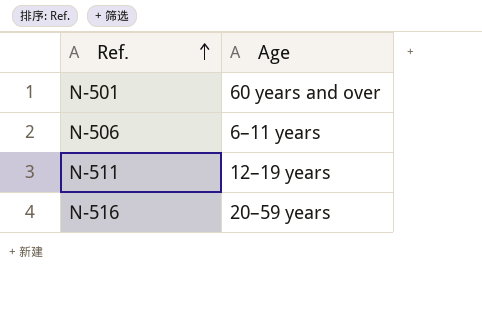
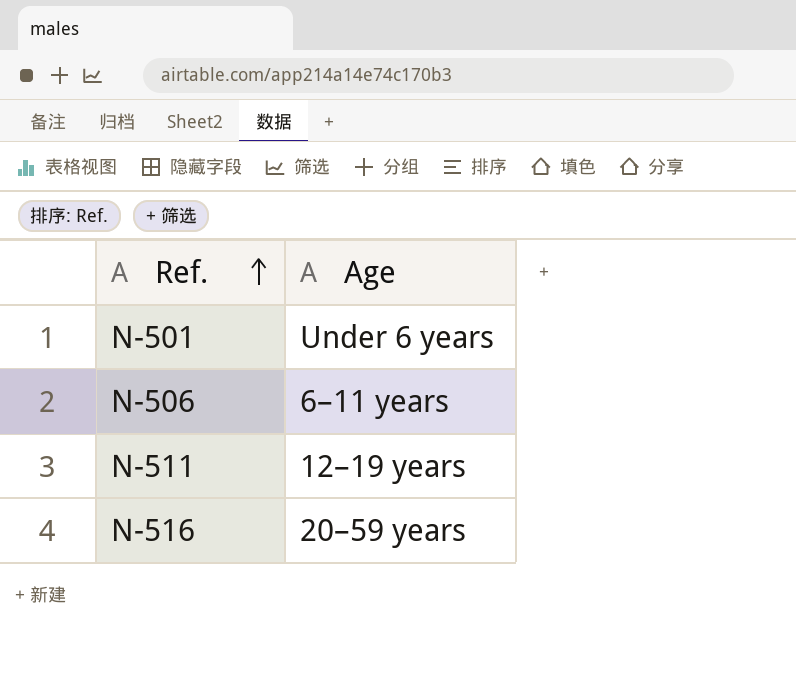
N-501 | Age: 60 years and over -> Under 6 years

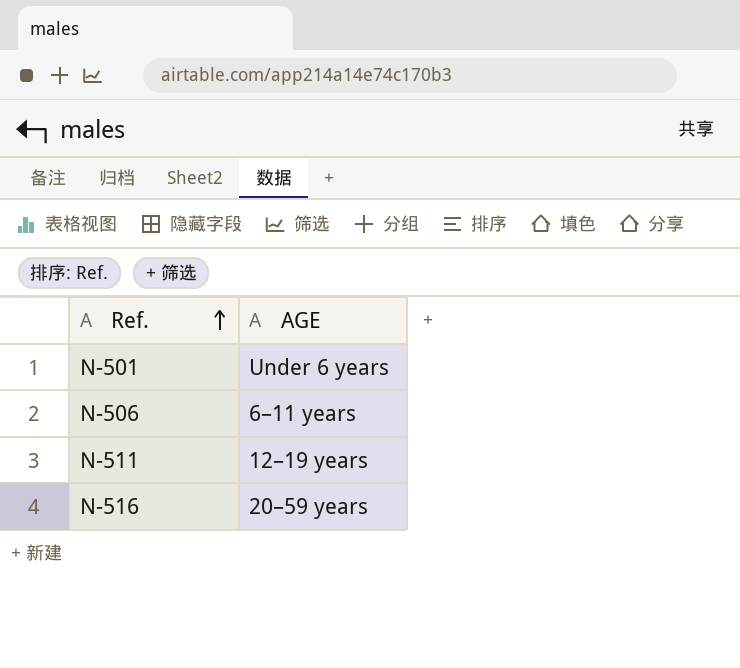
column name: Age -> AGE

